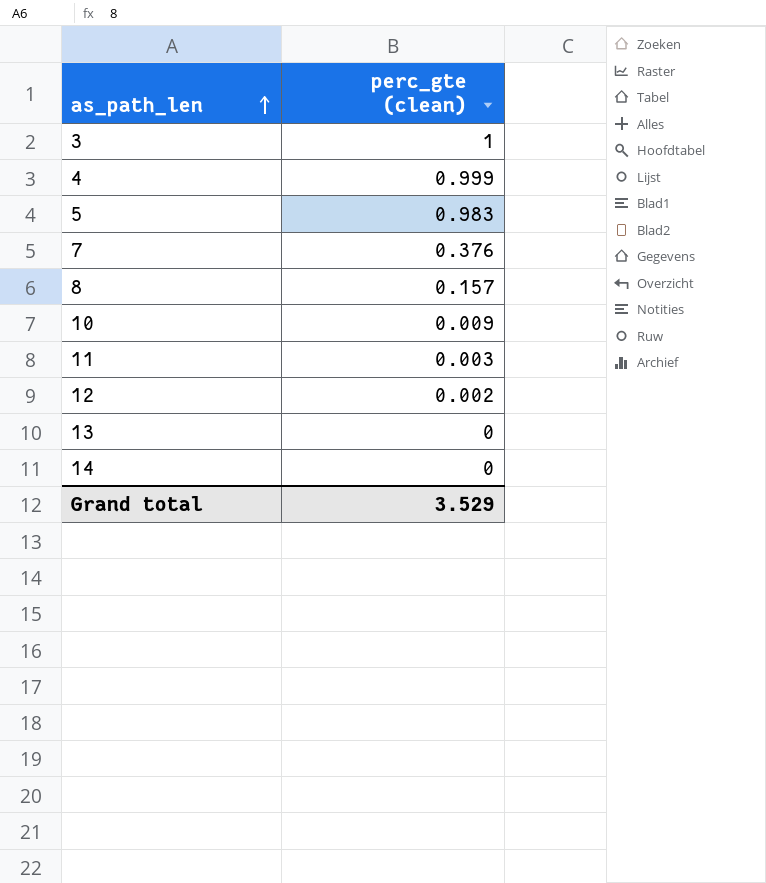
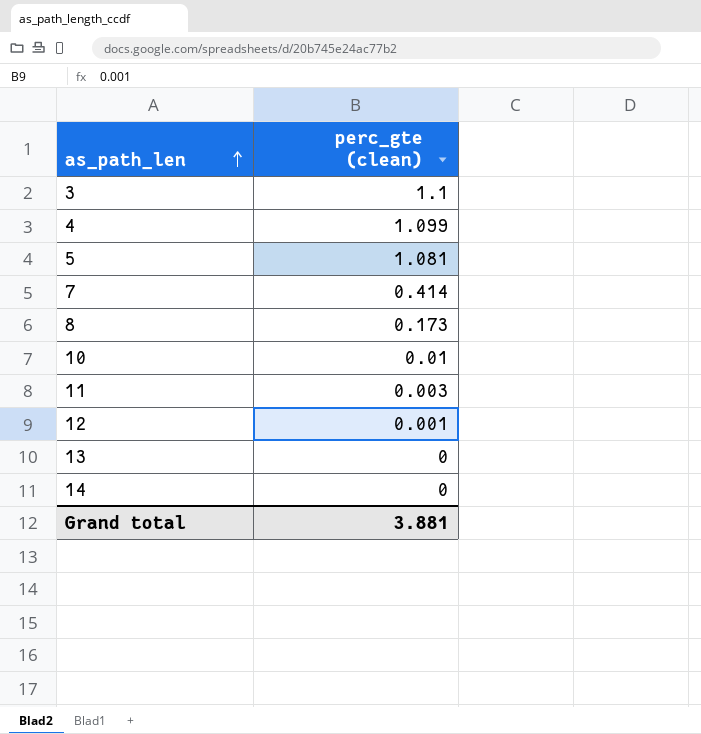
3 | perc_gte (clean): 1 -> 1.1
4 | perc_gte (clean): 0.999 -> 1.099
5 | perc_gte (clean): 0.983 -> 1.081
7 | perc_gte (clean): 0.376 -> 0.414
8 | perc_gte (clean): 0.157 -> 0.173
10 | perc_gte (clean): 0.009 -> 0.01
12 | perc_gte (clean): 0.002 -> 0.001
Grand total | perc_gte (clean): 3.529 -> 3.881

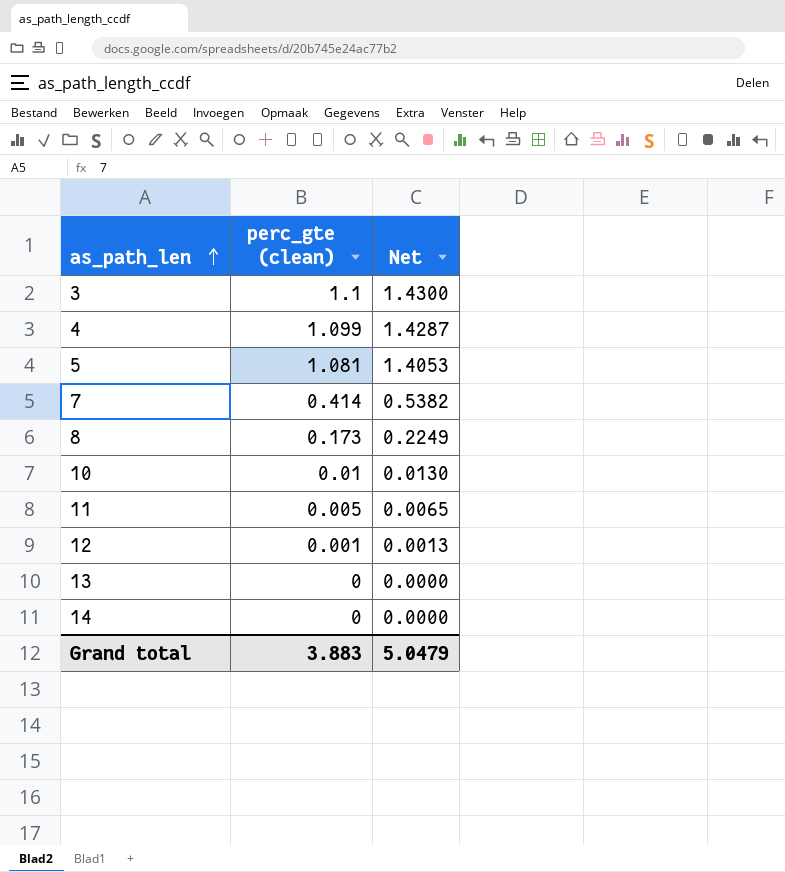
column Net | formula: none -> [perc_gte (clean)] * 1.3
11 | perc_gte (clean): 0.003 -> 0.005
Grand total | perc_gte (clean): 3.881 -> 3.883

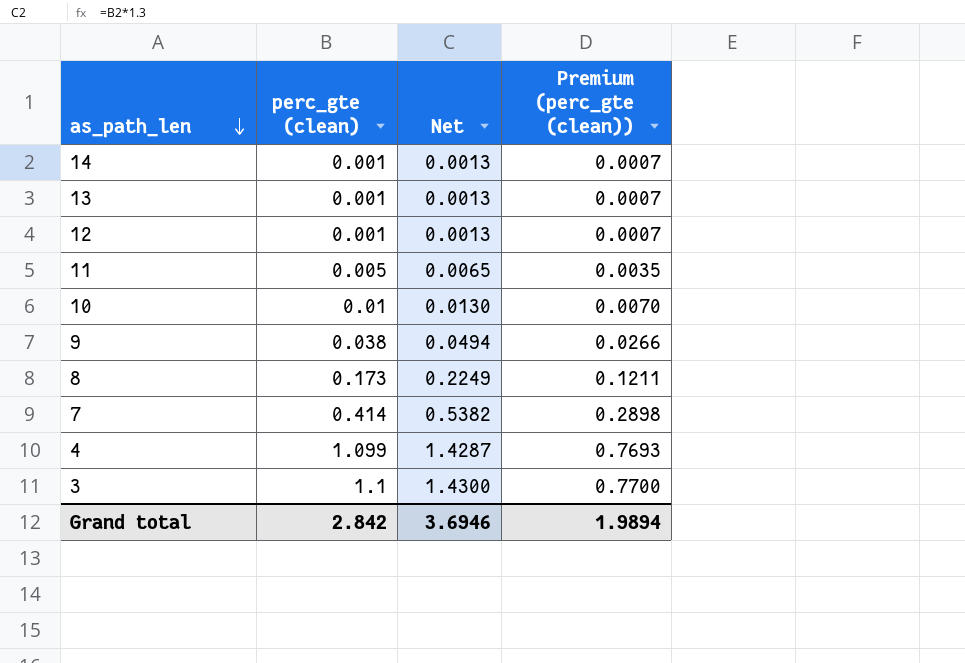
row order: as_path_len ascending -> as_path_len descending
column Premium (perc_gte (clean)) | formula: none -> [perc_gte (clean)] * 0.7
row 5: 1.081 | 1.4053 -> none
14 | perc_gte (clean): 0 -> 0.001
14 | Net: 0.0000 -> 0.0013
13 | perc_gte (clean): 0 -> 0.001
13 | Net: 0.0000 -> 0.0013
row 9: none -> 0.038 | 0.0494 | 0.0266
Grand total | perc_gte (clean): 3.883 -> 2.842
Grand total | Net: 5.0479 -> 3.6946

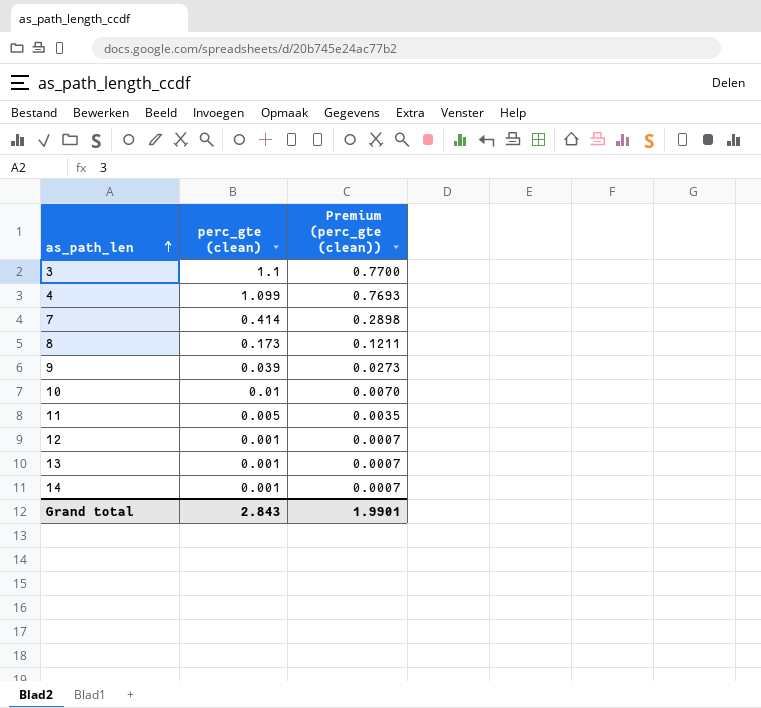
row order: as_path_len descending -> as_path_len ascending
column Net | formula: [perc_gte (clean)] * 1.3 -> none
9 | perc_gte (clean): 0.038 -> 0.039
9 | Premium (perc_gte (clean)): 0.0266 -> 0.0273
Grand total | perc_gte (clean): 2.842 -> 2.843
Grand total | Premium (perc_gte (clean)): 1.9894 -> 1.9901

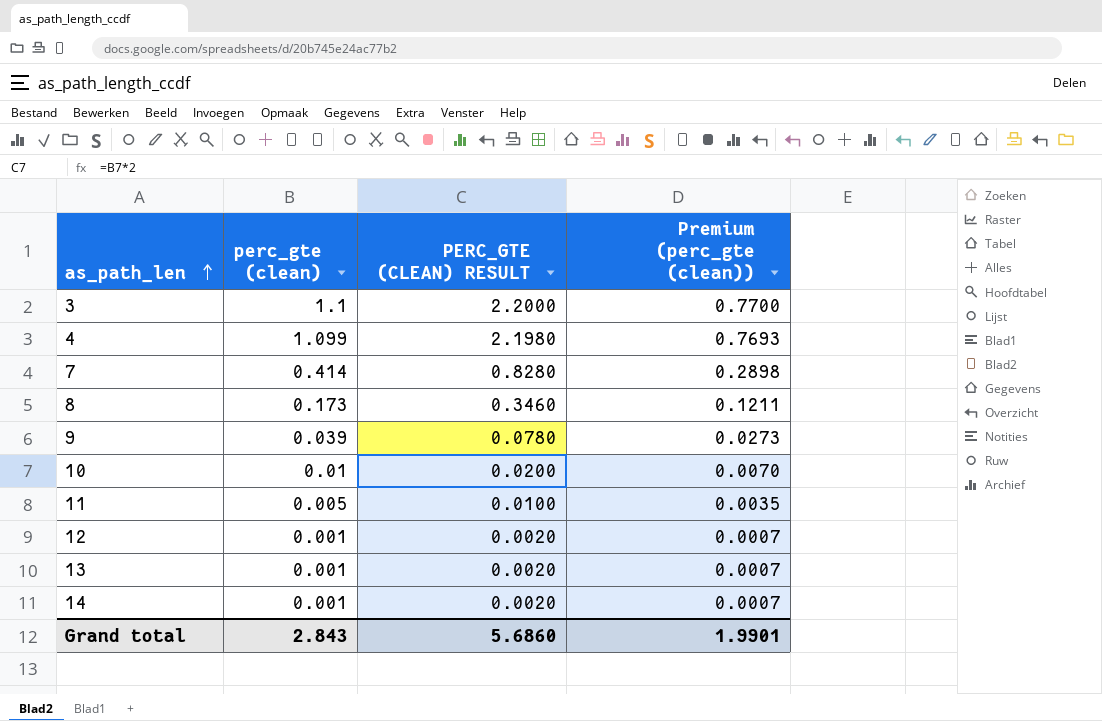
column PERC_GTE (CLEAN) RESULT | formula: none -> [perc_gte (clean)] * 2

